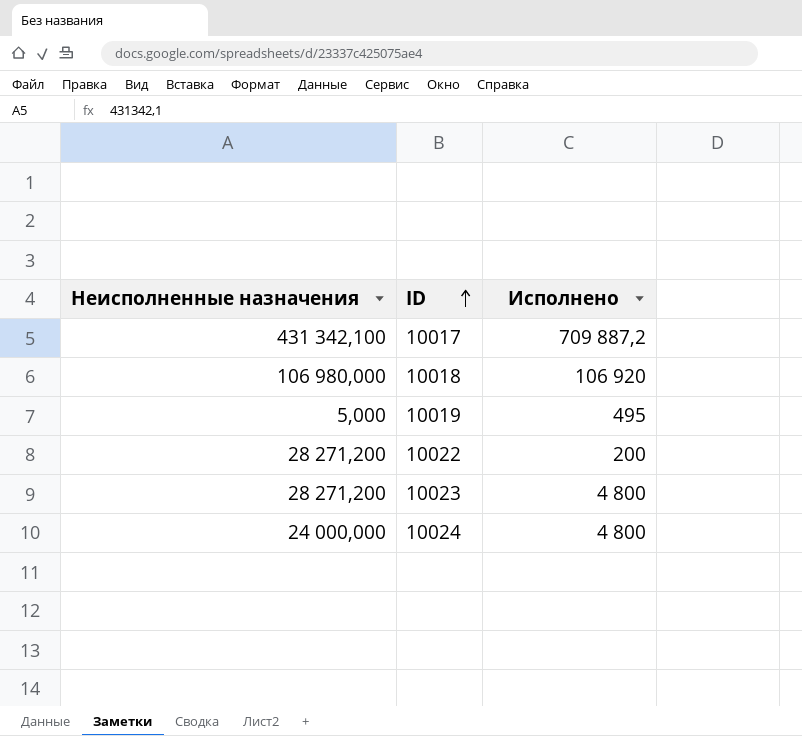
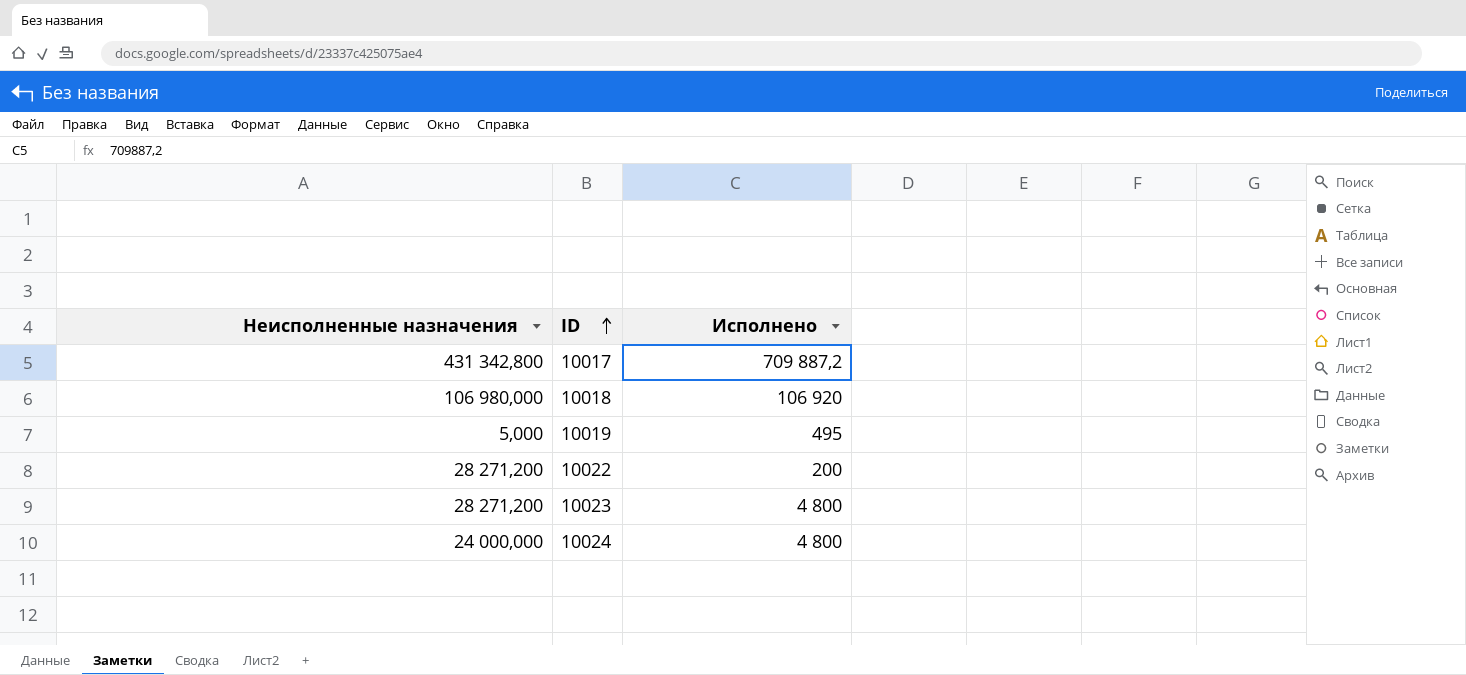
10017 | Неисполненные назначения: 431 342,100 -> 431 342,800

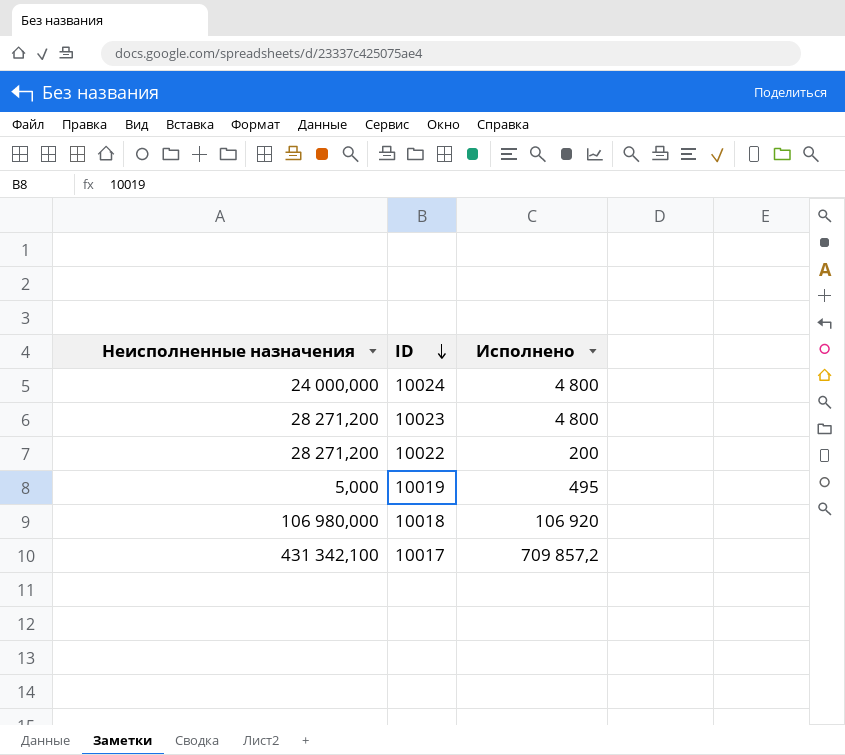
row order: ID ascending -> ID descending
10017 | Неисполненные назначения: 431 342,800 -> 431 342,100
10017 | Исполнено: 709 887,2 -> 709 857,2

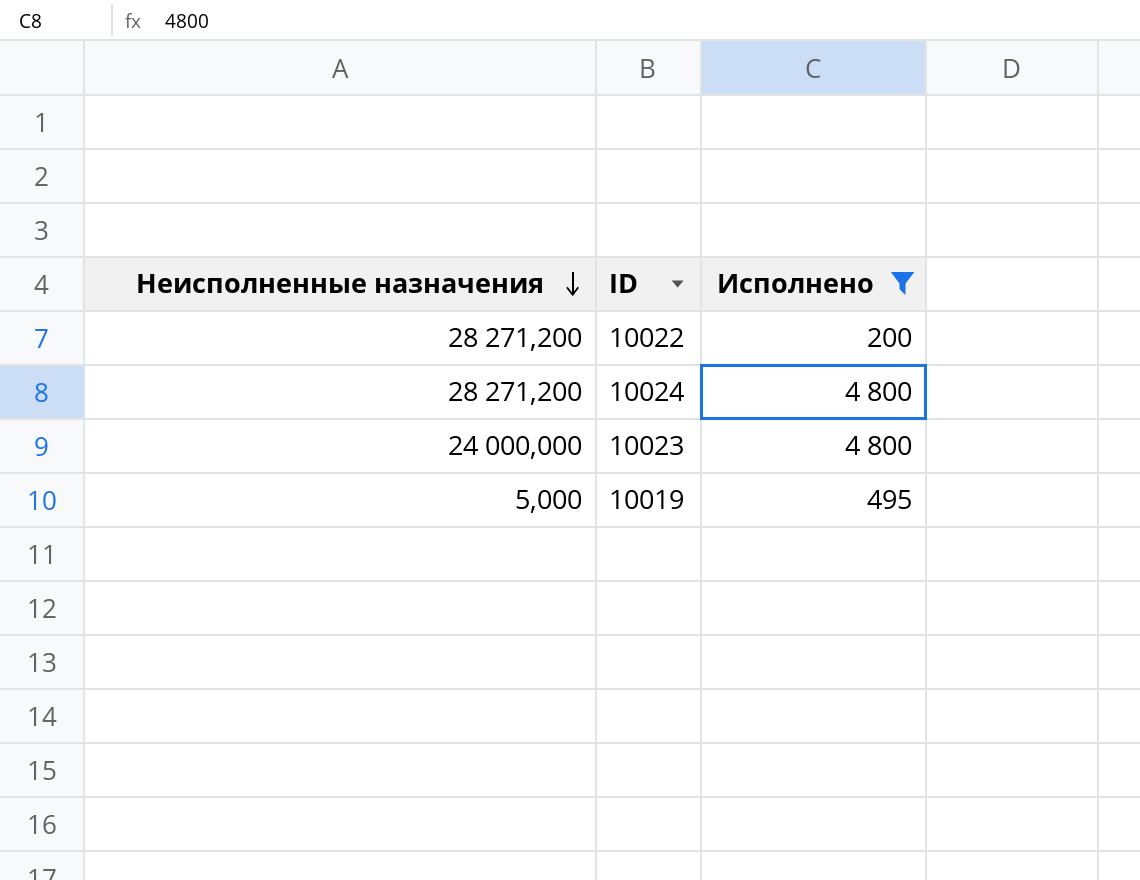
filter: none -> Исполнено <= 4 800
row order: ID descending -> Неисполненные назначения descending
10024 | Неисполненные назначения: 24 000,000 -> 28 271,200
10023 | Неисполненные назначения: 28 271,200 -> 24 000,000

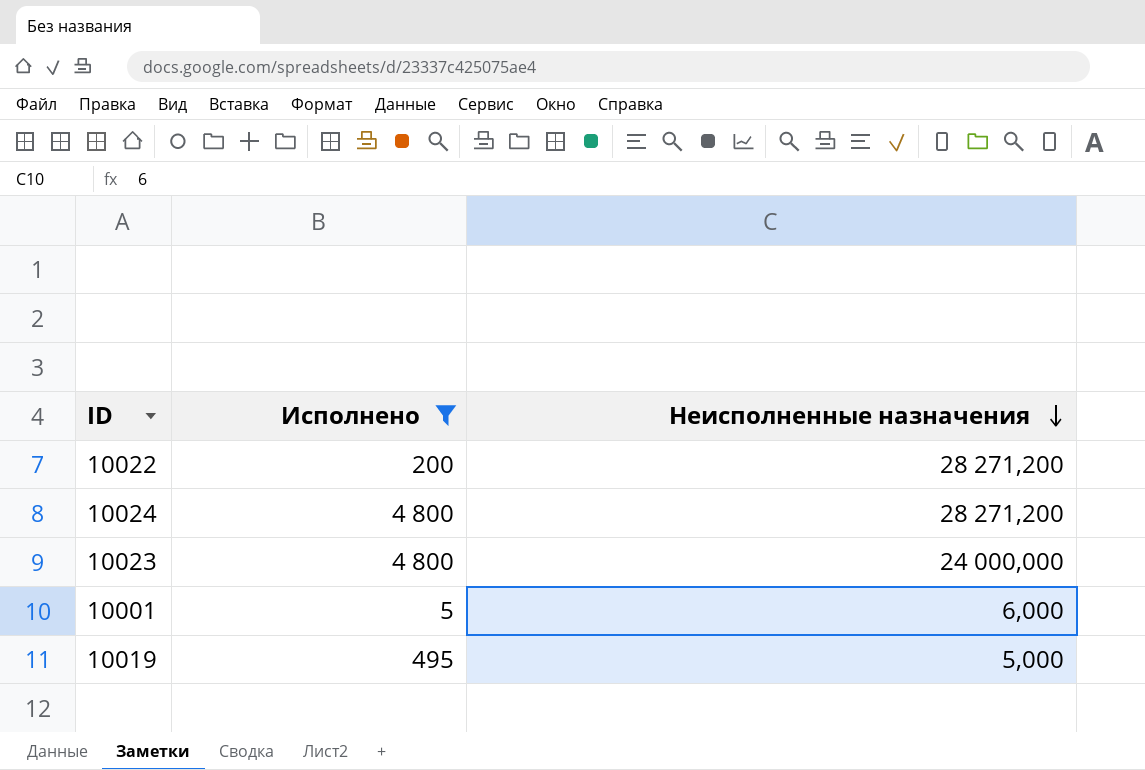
column Неисполненные назначения | position: 1 -> 3
row 10001: none -> 5 | 6,000

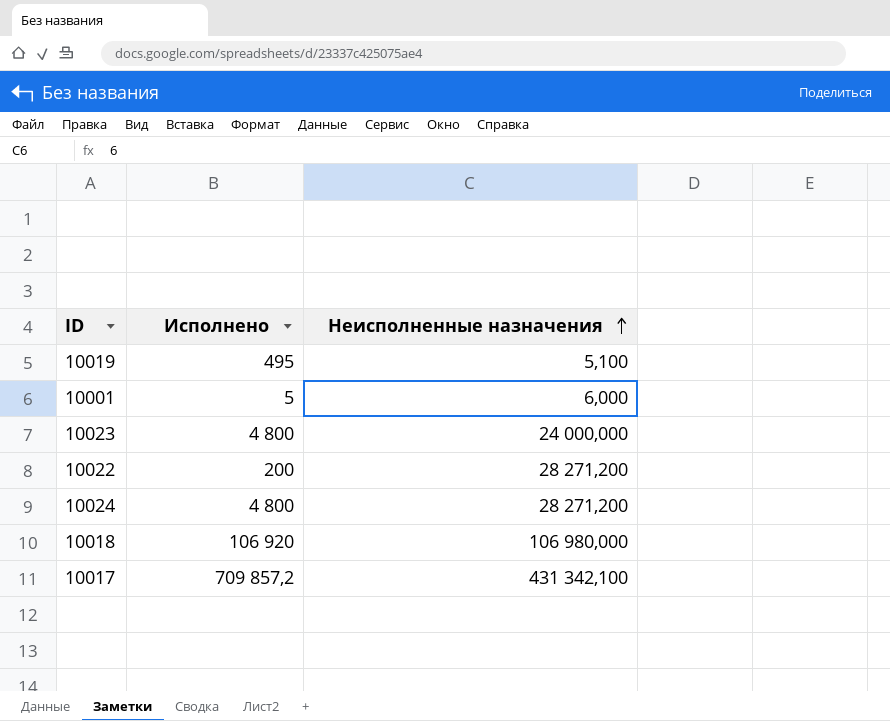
filter: Исполнено <= 4 800 -> none
row order: Неисполненные назначения descending -> Неисполненные назначения ascending
10019 | Неисполненные назначения: 5,000 -> 5,100

